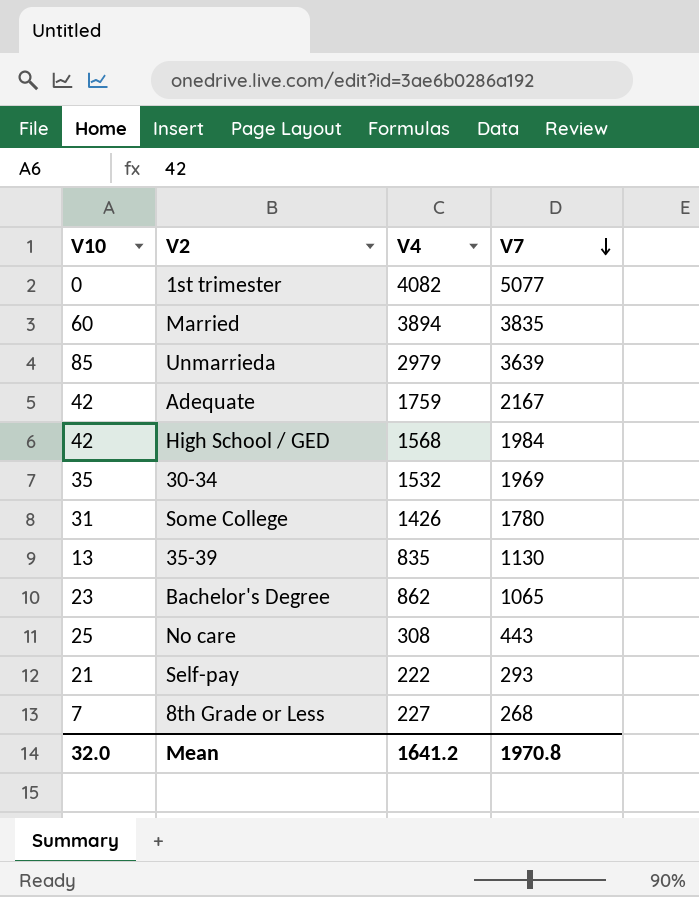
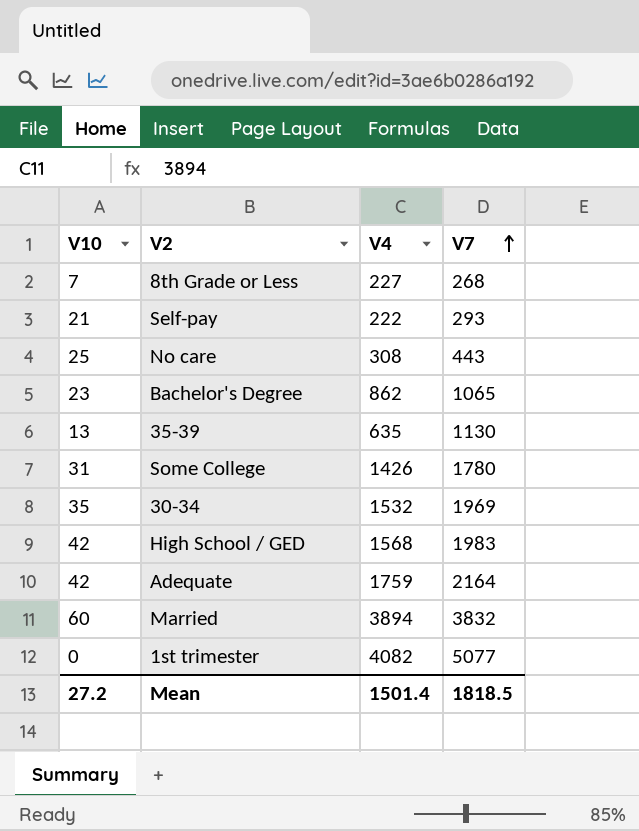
row order: V7 descending -> V7 ascending
row Unmarrieda: 85 | 2979 | 3639 -> none
35-39 | V4: 835 -> 635
High School / GED | V7: 1984 -> 1983
Adequate | V7: 2167 -> 2164
Married | V7: 3835 -> 3832
Mean | V10: 32.0 -> 27.2
Mean | V4: 1641.2 -> 1501.4
Mean | V7: 1970.8 -> 1818.5

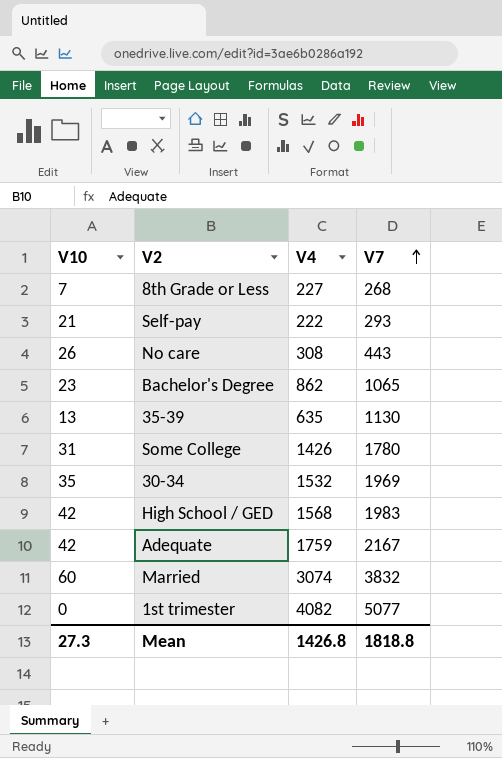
No care | V10: 25 -> 26
Adequate | V7: 2164 -> 2167
Married | V4: 3894 -> 3074
Mean | V10: 27.2 -> 27.3
Mean | V4: 1501.4 -> 1426.8
Mean | V7: 1818.5 -> 1818.8

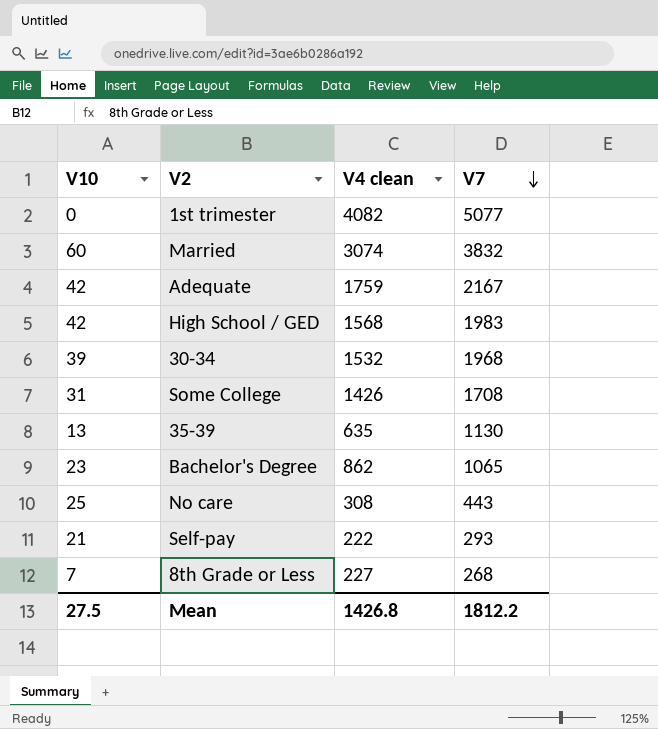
row order: V7 ascending -> V7 descending
column name: V4 -> V4 clean
30-34 | V10: 35 -> 39
30-34 | V7: 1969 -> 1968
Some College | V7: 1780 -> 1708
No care | V10: 26 -> 25
Mean | V10: 27.3 -> 27.5
Mean | V7: 1818.8 -> 1812.2

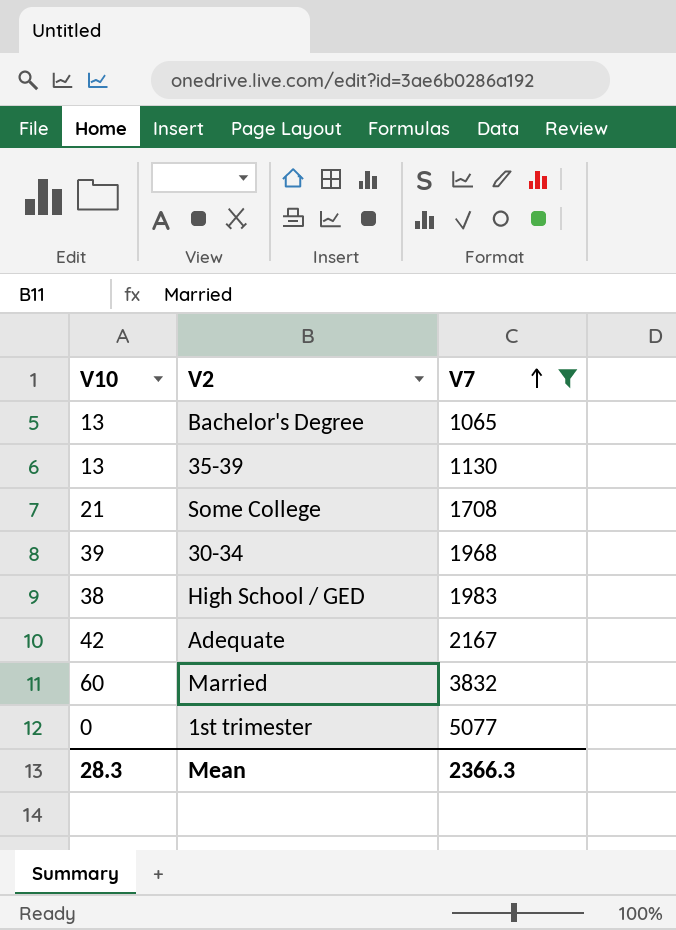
filter: none -> V7 >= 1065
row order: V7 descending -> V7 ascending
column V4 clean | position: 3 -> none
Bachelor's Degree | V10: 23 -> 13
Some College | V10: 31 -> 21
High School / GED | V10: 42 -> 38
Mean | V10: 27.5 -> 28.3
Mean | V7: 1812.2 -> 2366.3

